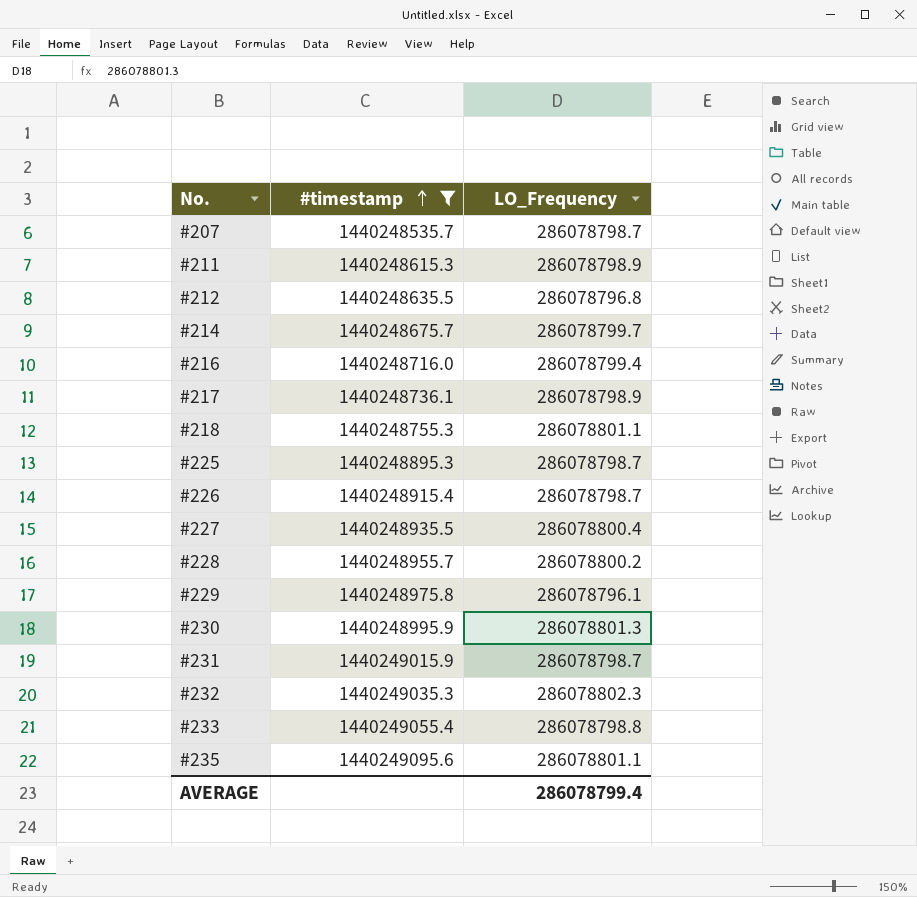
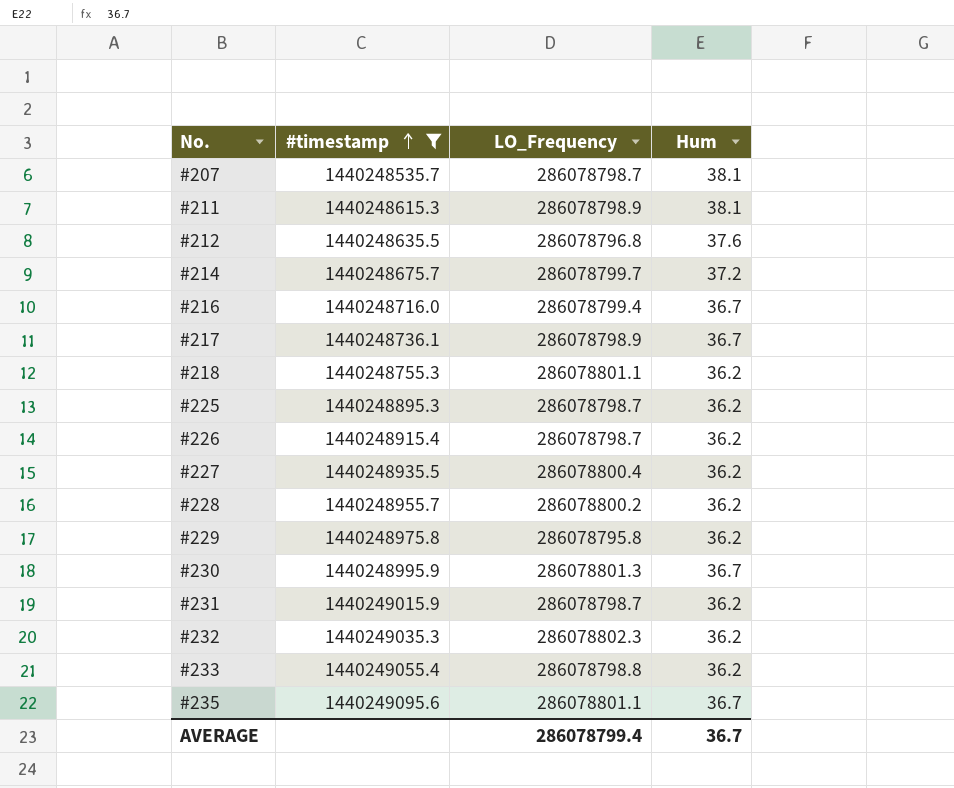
column Hum | position: none -> 4
#229 | LO_Frequency: 286078796.1 -> 286078795.8

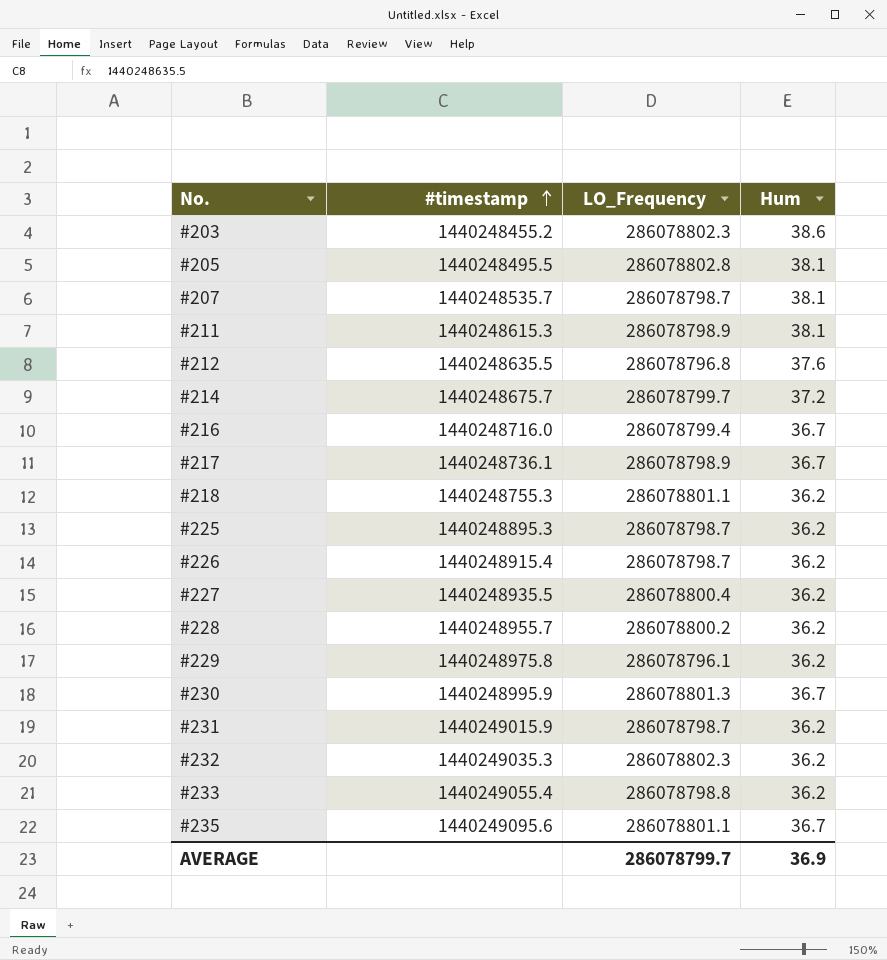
filter: #timestamp >= 1440248535.7 -> none
#229 | LO_Frequency: 286078795.8 -> 286078796.1
AVERAGE | LO_Frequency: 286078799.4 -> 286078799.7
AVERAGE | Hum: 36.7 -> 36.9

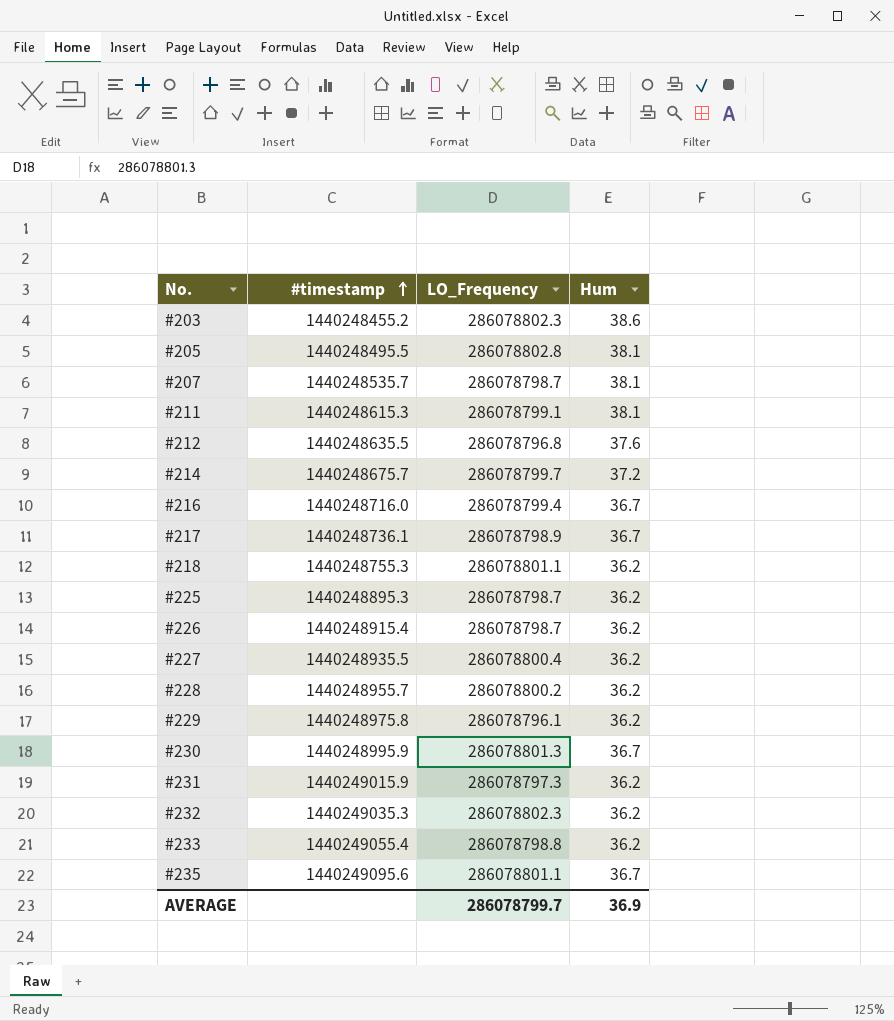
#211 | LO_Frequency: 286078798.9 -> 286078799.1
#231 | LO_Frequency: 286078798.7 -> 286078797.3

